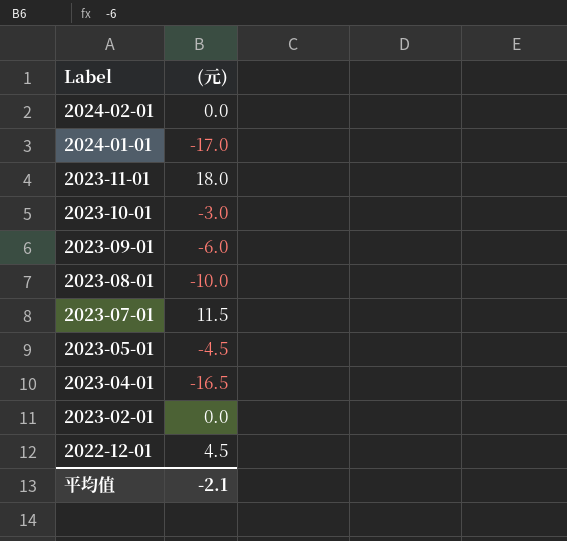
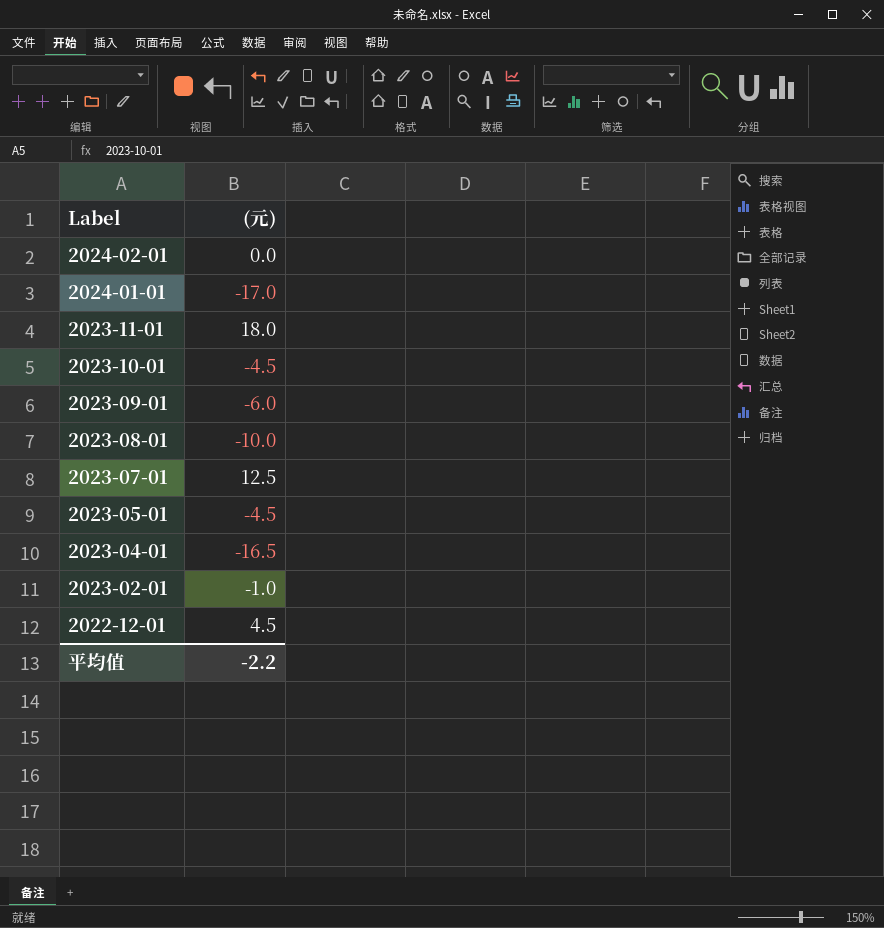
2023-10-01 | (元): -3.0 -> -4.5
2023-07-01 | (元): 11.5 -> 12.5
2023-02-01 | (元): 0.0 -> -1.0
平均值 | (元): -2.1 -> -2.2

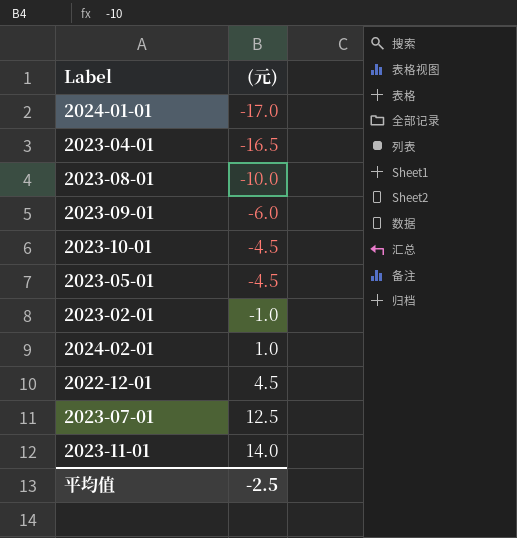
row order: Label descending -> (元) ascending
2024-02-01 | (元): 0.0 -> 1.0
2023-11-01 | (元): 18.0 -> 14.0
平均值 | (元): -2.2 -> -2.5

